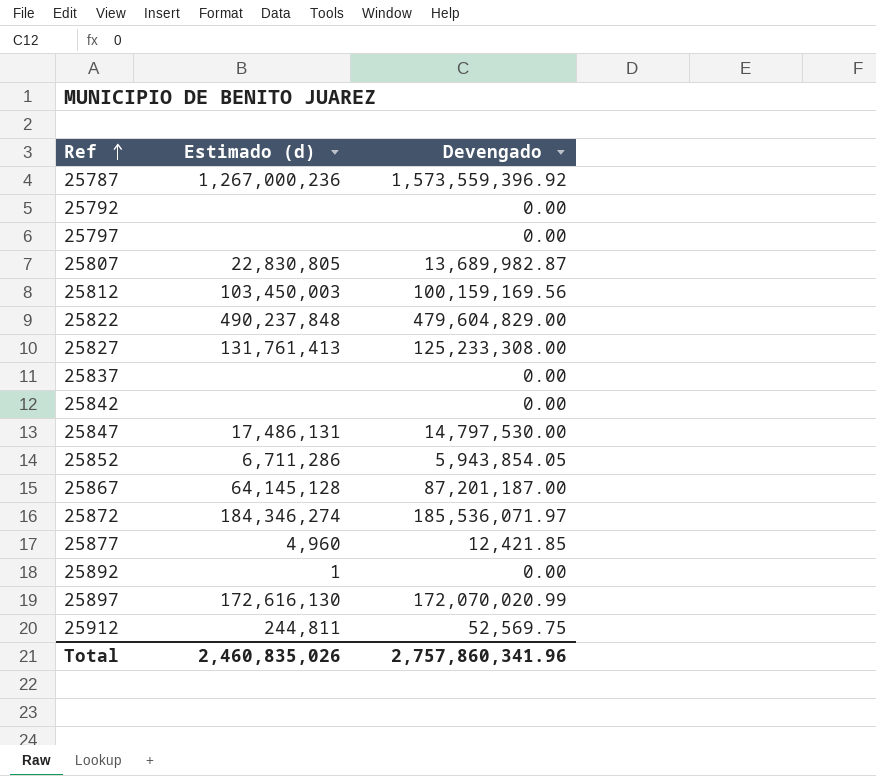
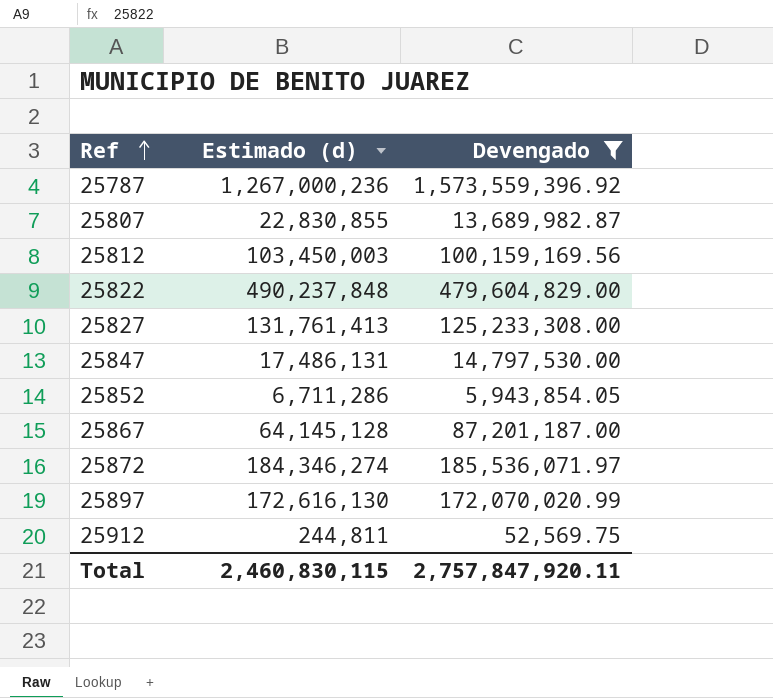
filter: none -> Devengado >= 52,569.75
25807 | Estimado (d): 22,830,805 -> 22,830,855
Total | Estimado (d): 2,460,835,026 -> 2,460,830,115
Total | Devengado: 2,757,860,341.96 -> 2,757,847,920.11

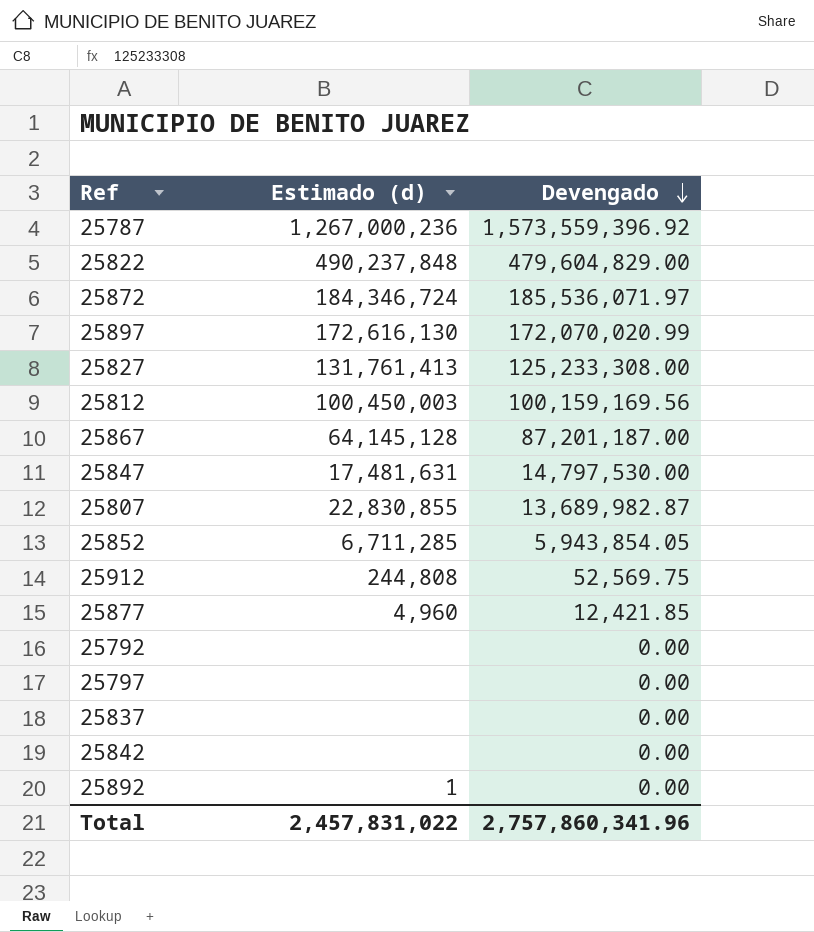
filter: Devengado >= 52,569.75 -> none
row order: Ref ascending -> Devengado descending
25872 | Estimado (d): 184,346,274 -> 184,346,724
25812 | Estimado (d): 103,450,003 -> 100,450,003
25847 | Estimado (d): 17,486,131 -> 17,481,631
25852 | Estimado (d): 6,711,286 -> 6,711,285
25912 | Estimado (d): 244,811 -> 244,808
Total | Estimado (d): 2,460,830,115 -> 2,457,831,022
Total | Devengado: 2,757,847,920.11 -> 2,757,860,341.96

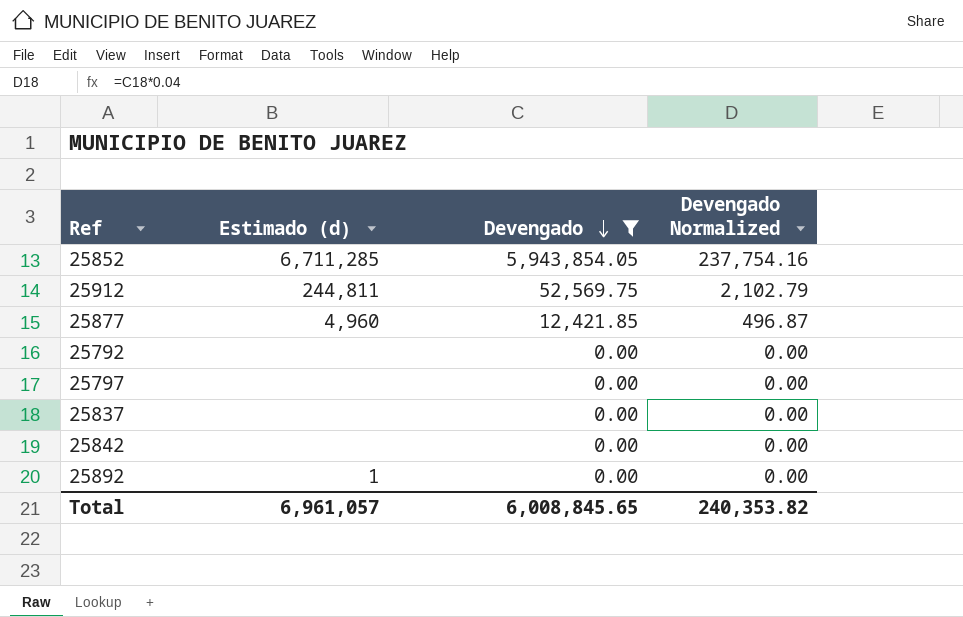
filter: none -> Devengado <= 5,943,854.05
column Devengado Normalized | formula: none -> [Devengado] * 0.04
25912 | Estimado (d): 244,808 -> 244,811
Total | Estimado (d): 2,457,831,022 -> 6,961,057
Total | Devengado: 2,757,860,341.96 -> 6,008,845.65

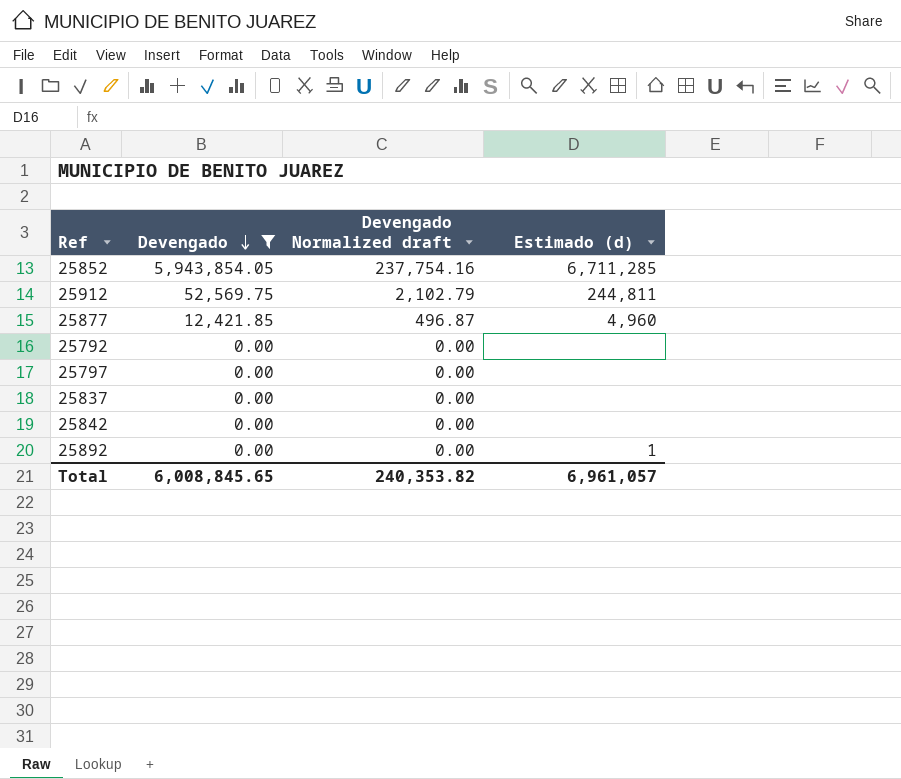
column name: Devengado Normalized -> Devengado Normalized draft
column Estimado (d) | position: 2 -> 4

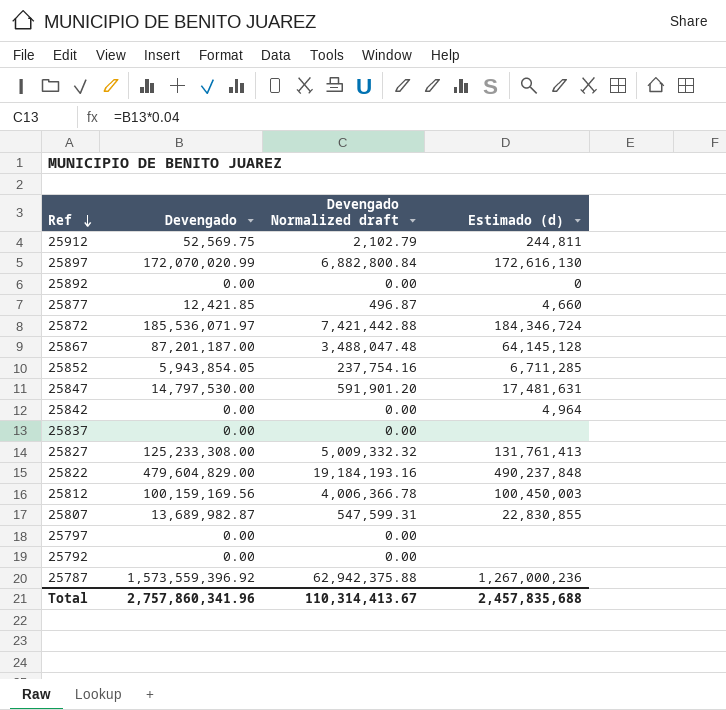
filter: Devengado <= 5,943,854.05 -> none
row order: Devengado descending -> Ref descending
25892 | Estimado (d): 1 -> 0
25877 | Estimado (d): 4,960 -> 4,660
25842 | Estimado (d): none -> 4,964
Total | Devengado: 6,008,845.65 -> 2,757,860,341.96
Total | Devengado Normalized draft: 240,353.82 -> 110,314,413.67
Total | Estimado (d): 6,961,057 -> 2,457,835,688

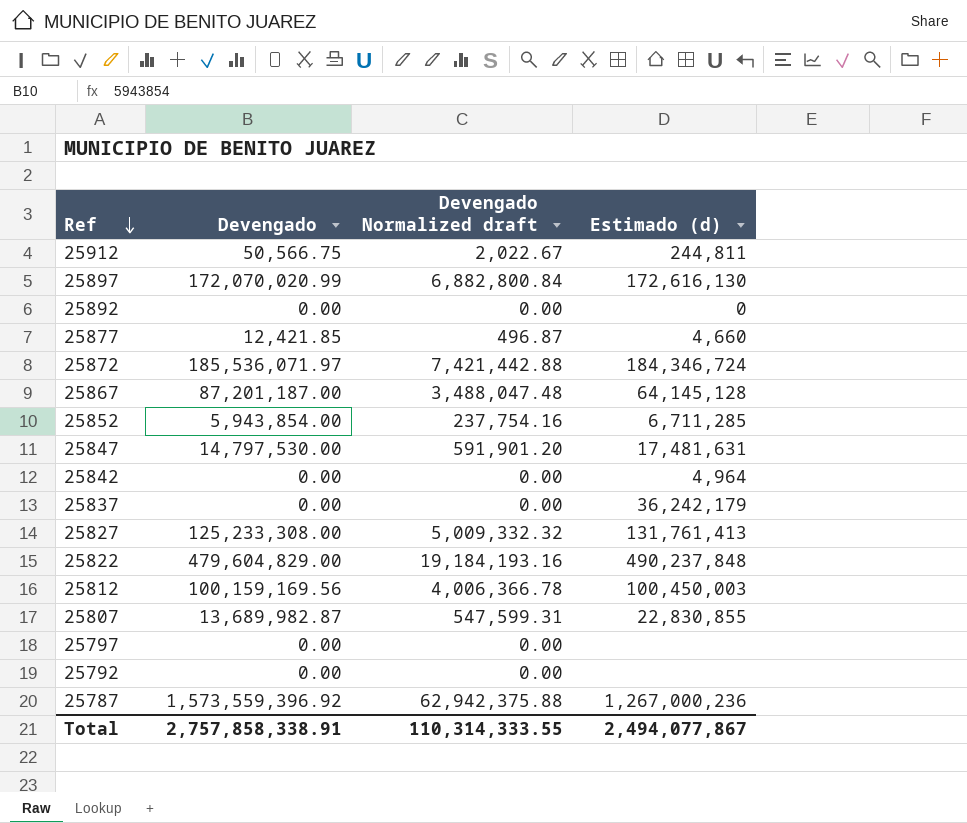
25912 | Devengado: 52,569.75 -> 50,566.75
25912 | Devengado Normalized draft: 2,102.79 -> 2,022.67
25852 | Devengado: 5,943,854.05 -> 5,943,854.00
25837 | Estimado (d): none -> 36,242,179
Total | Devengado: 2,757,860,341.96 -> 2,757,858,338.91
Total | Devengado Normalized draft: 110,314,413.67 -> 110,314,333.55
Total | Estimado (d): 2,457,835,688 -> 2,494,077,867

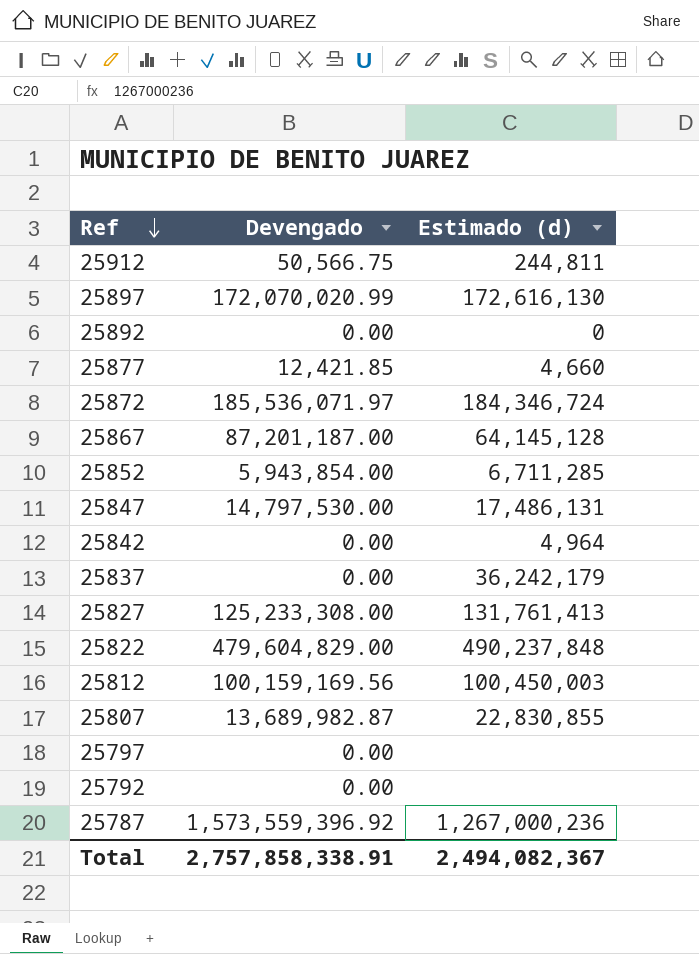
column Devengado Normalized draft | formula: [Devengado] * 0.04 -> none
25847 | Estimado (d): 17,481,631 -> 17,486,131
Total | Estimado (d): 2,494,077,867 -> 2,494,082,367

